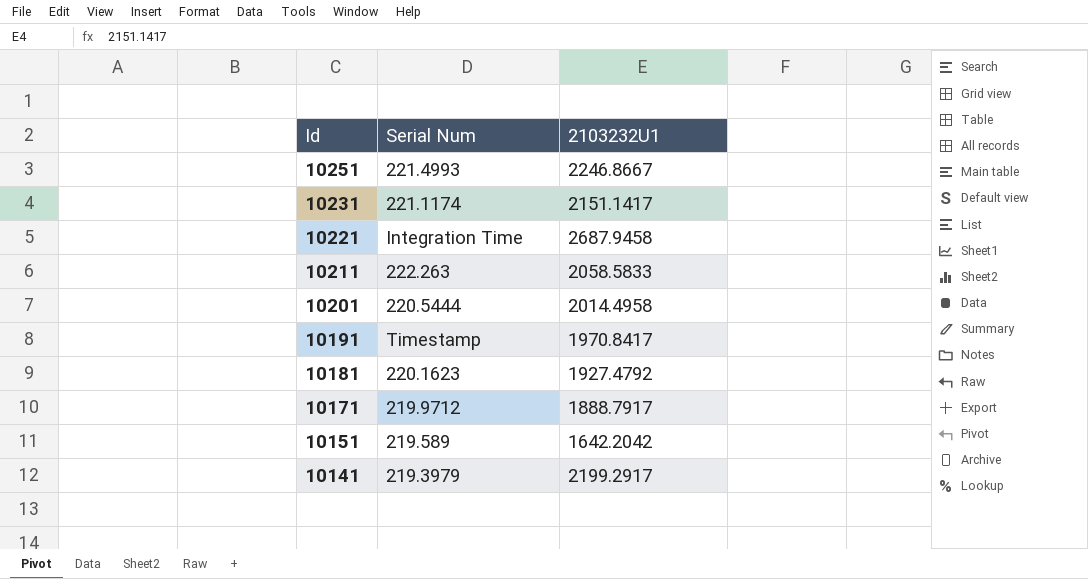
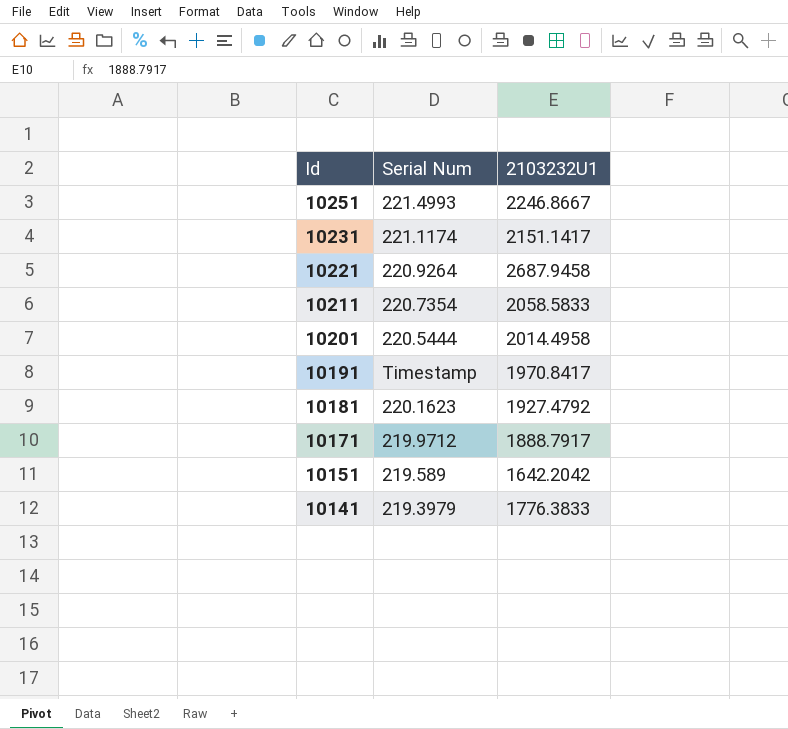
10221 | Serial Num: Integration Time -> 220.9264
10211 | Serial Num: 222.263 -> 220.7354
10141 | 2103232U1: 2199.2917 -> 1776.3833

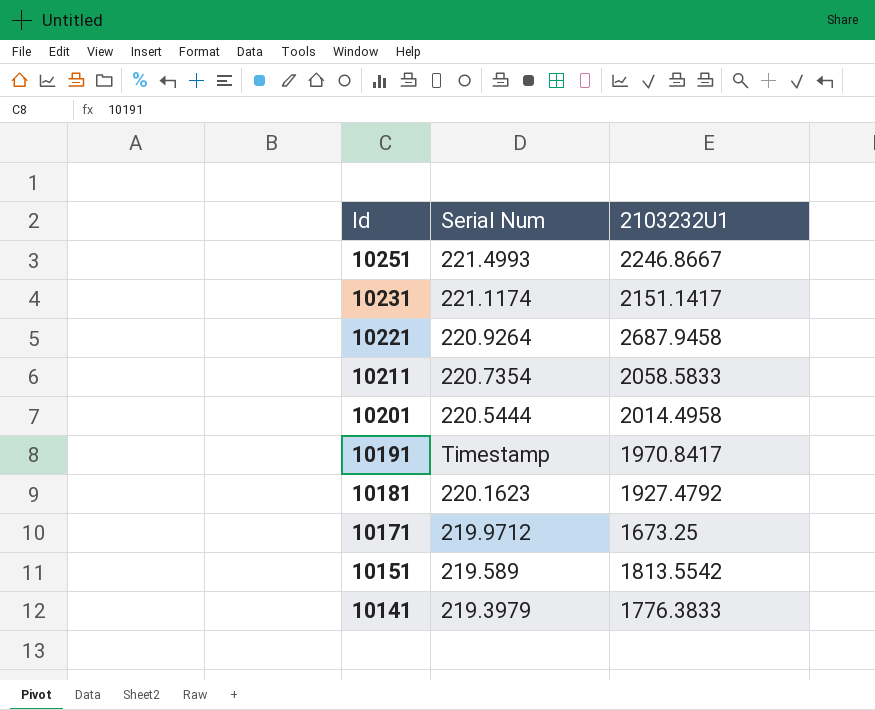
10171 | 2103232U1: 1888.7917 -> 1673.25
10151 | 2103232U1: 1642.2042 -> 1813.5542

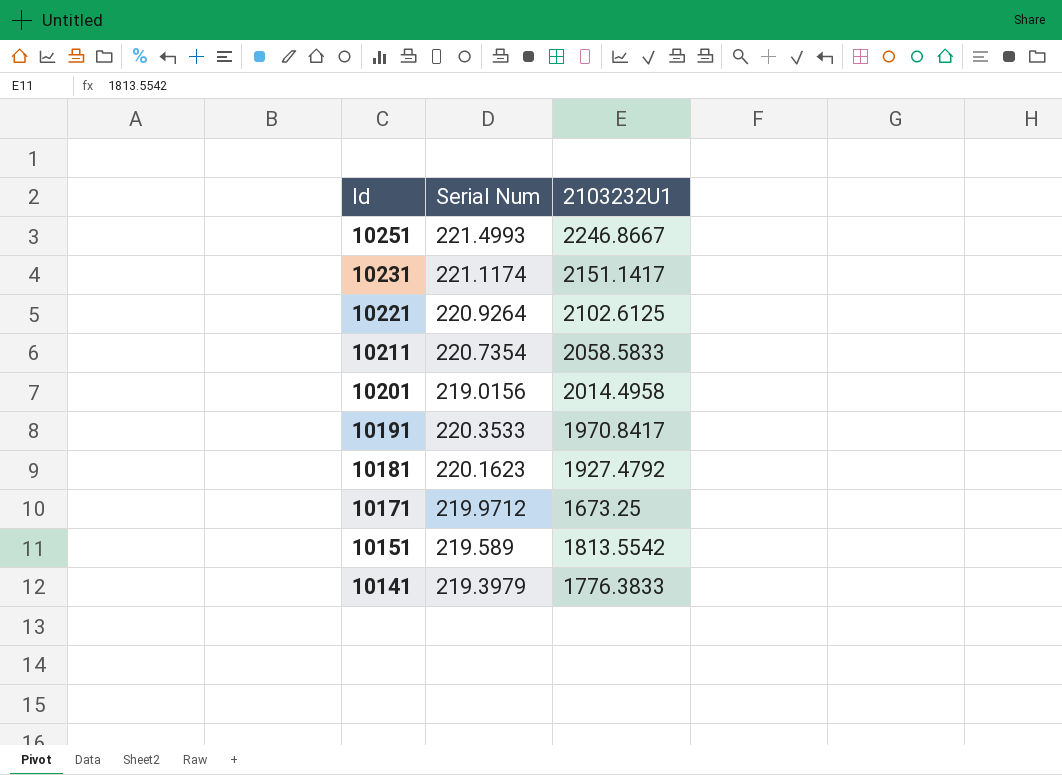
10221 | 2103232U1: 2687.9458 -> 2102.6125
10201 | Serial Num: 220.5444 -> 219.0156
10191 | Serial Num: Timestamp -> 220.3533

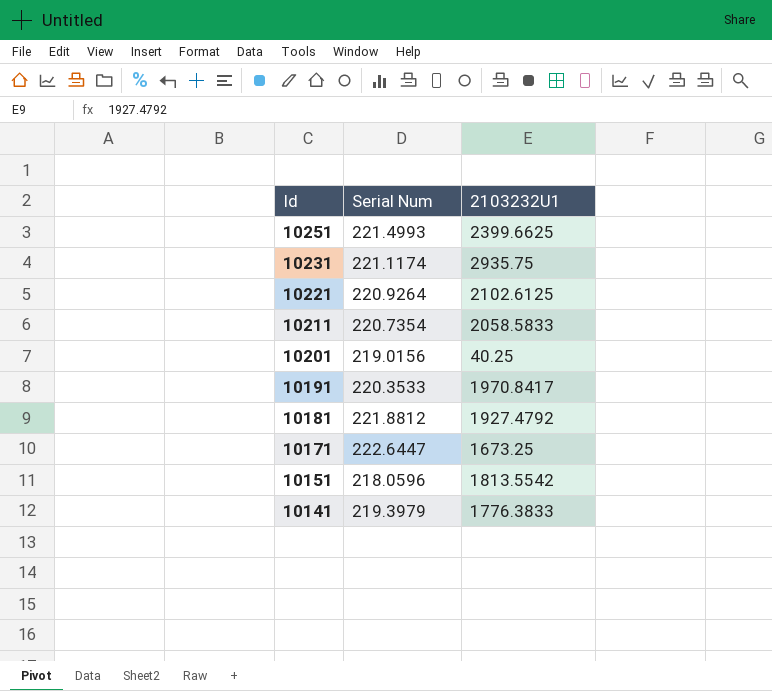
10251 | 2103232U1: 2246.8667 -> 2399.6625
10231 | 2103232U1: 2151.1417 -> 2935.75
10201 | 2103232U1: 2014.4958 -> 40.25
10181 | Serial Num: 220.1623 -> 221.8812
10171 | Serial Num: 219.9712 -> 222.6447
10151 | Serial Num: 219.589 -> 218.0596

